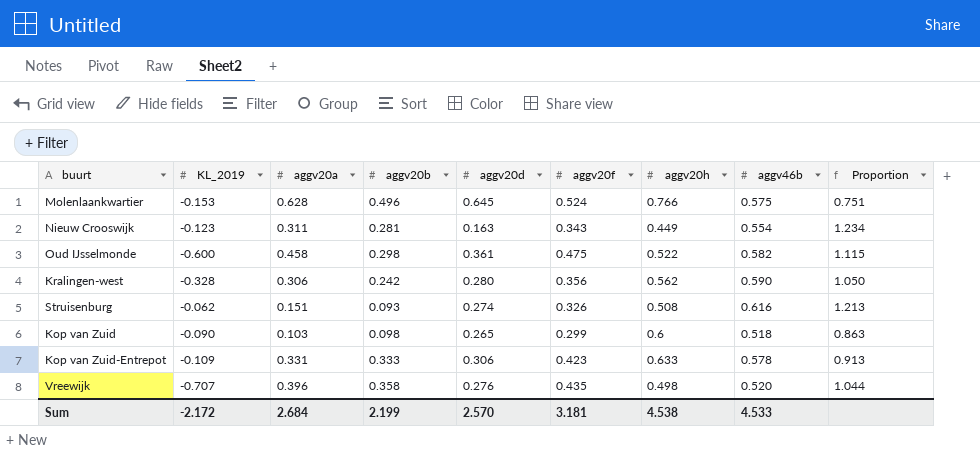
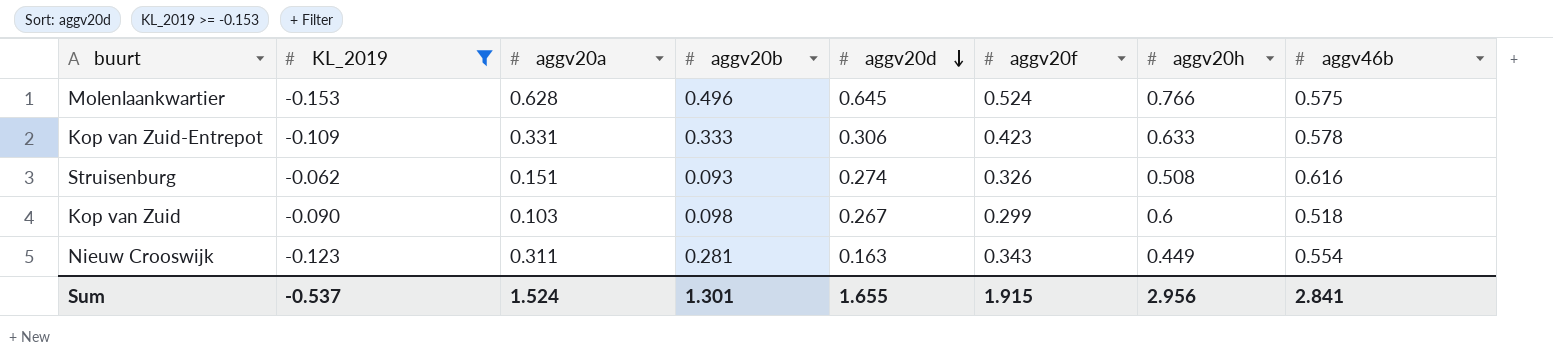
filter: none -> KL_2019 >= -0.153
row order: none -> aggv20d descending
column Proportion | formula: [aggv46b] / [aggv20h] -> none
Kop van Zuid | aggv20d: 0.265 -> 0.267
Sum | KL_2019: -2.172 -> -0.537
Sum | aggv20a: 2.684 -> 1.524
Sum | aggv20b: 2.199 -> 1.301
Sum | aggv20d: 2.570 -> 1.655
Sum | aggv20f: 3.181 -> 1.915
Sum | aggv20h: 4.538 -> 2.956
Sum | aggv46b: 4.533 -> 2.841

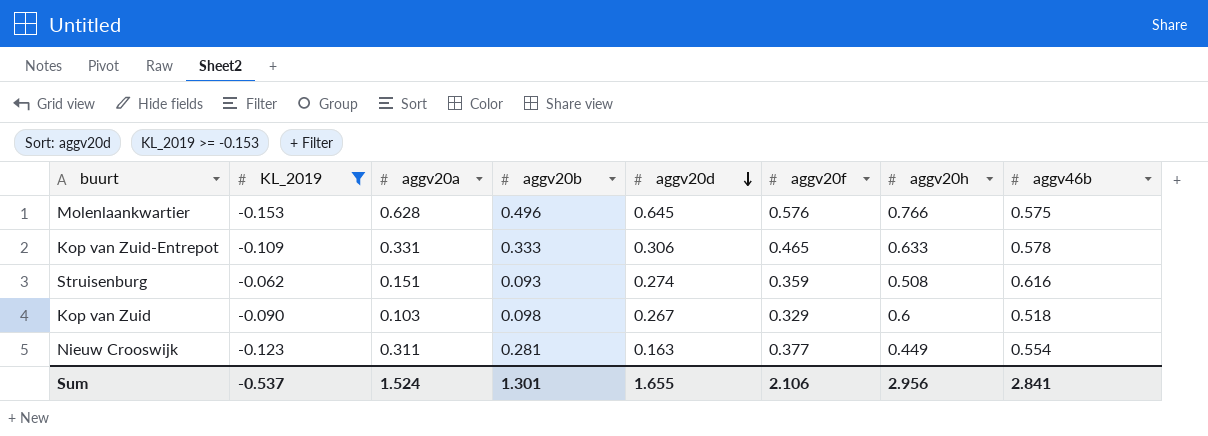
Molenlaankwartier | aggv20f: 0.524 -> 0.576
Kop van Zuid-Entrepot | aggv20f: 0.423 -> 0.465
Struisenburg | aggv20f: 0.326 -> 0.359
Kop van Zuid | aggv20f: 0.299 -> 0.329
Nieuw Crooswijk | aggv20f: 0.343 -> 0.377
Sum | aggv20f: 1.915 -> 2.106

